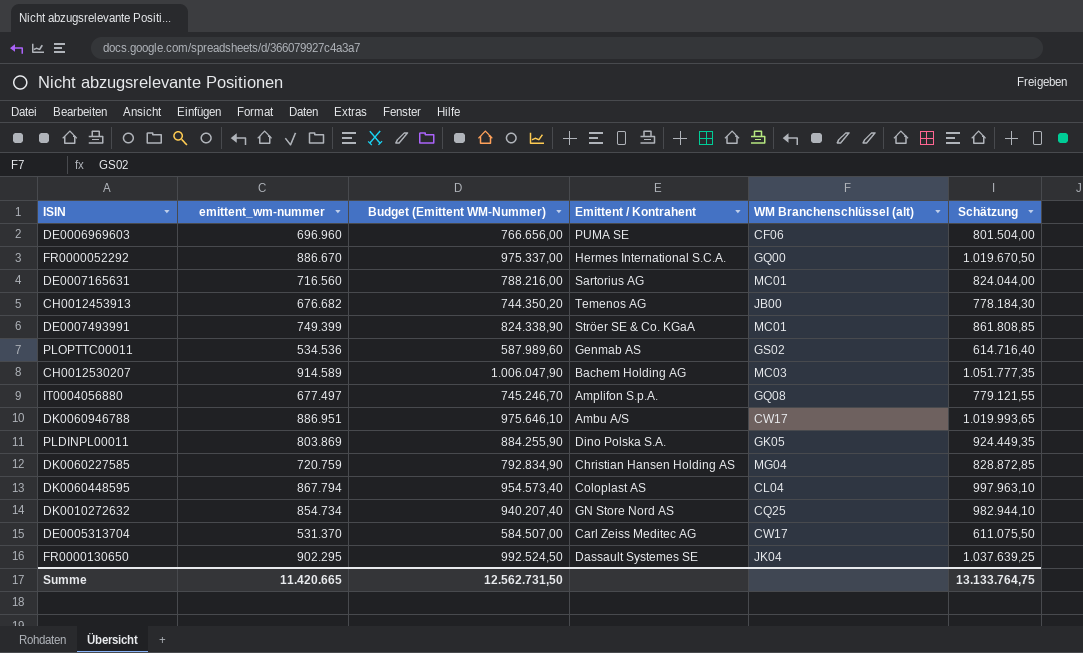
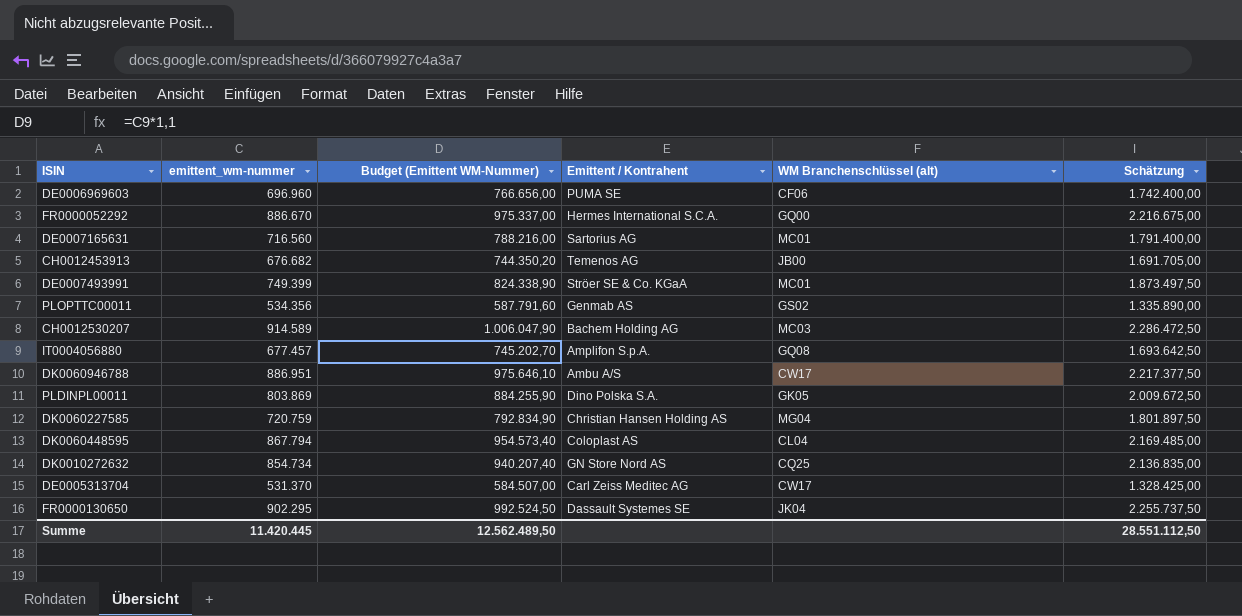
column Schätzung | formula: [emittent_wm-nummer] * 1,15 -> [emittent_wm-nummer] * 2,5
PLOPTTC00011 | emittent_wm-nummer: 534.536 -> 534.356
PLOPTTC00011 | Budget (Emittent WM-Nummer): 587.989,60 -> 587.791,60
IT0004056880 | emittent_wm-nummer: 677.497 -> 677.457
IT0004056880 | Budget (Emittent WM-Nummer): 745.246,70 -> 745.202,70
Summe | emittent_wm-nummer: 11.420.665 -> 11.420.445
Summe | Budget (Emittent WM-Nummer): 12.562.731,50 -> 12.562.489,50
Summe | Schätzung: 13.133.764,75 -> 28.551.112,50

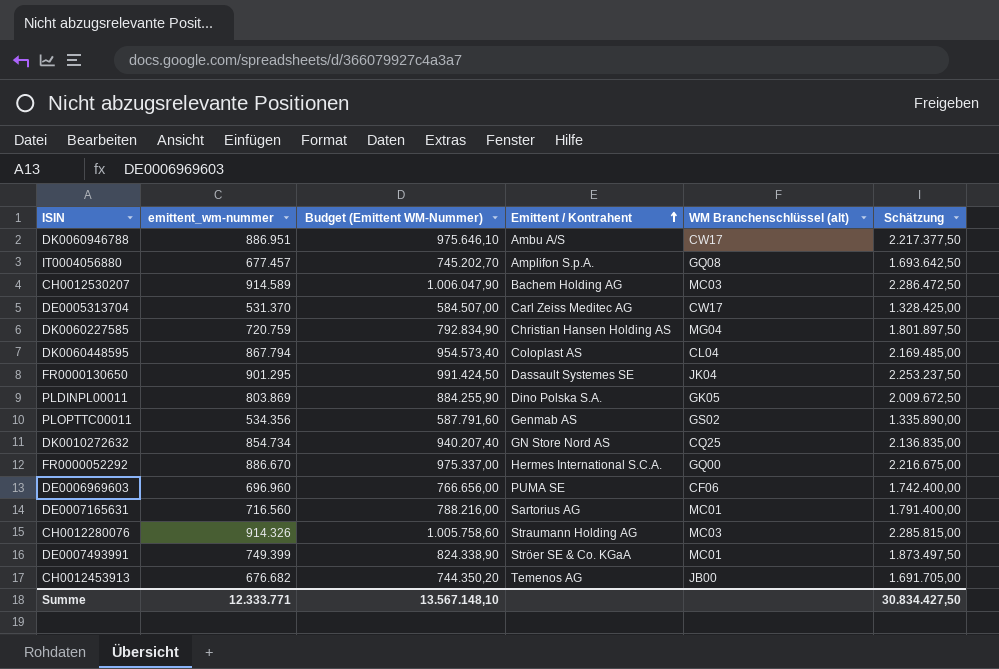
row order: none -> Emittent / Kontrahent ascending
FR0000130650 | emittent_wm-nummer: 902.295 -> 901.295
FR0000130650 | Budget (Emittent WM-Nummer): 992.524,50 -> 991.424,50
FR0000130650 | Schätzung: 2.255.737,50 -> 2.253.237,50
row CH0012280076: none -> 914.326 | 1.005.758,60 | Straumann Holding AG | MC03 | 2.285.815,00
Summe | emittent_wm-nummer: 11.420.445 -> 12.333.771
Summe | Budget (Emittent WM-Nummer): 12.562.489,50 -> 13.567.148,10
Summe | Schätzung: 28.551.112,50 -> 30.834.427,50

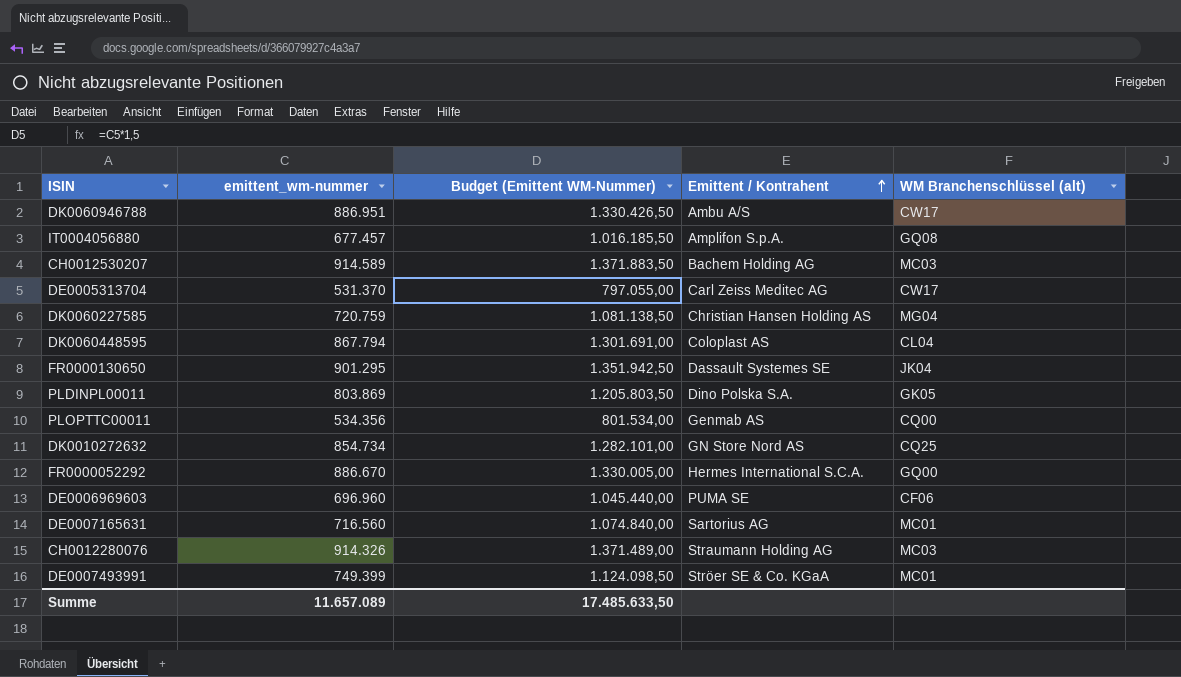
column Schätzung | formula: [emittent_wm-nummer] * 2,5 -> none
column Budget (Emittent WM-Nummer) | formula: [emittent_wm-nummer] * 1,1 -> [emittent_wm-nummer] * 1,5
row CH0012453913: 676.682 | 744.350,20 | Temenos AG | JB00 | 1.691.705,00 -> none
PLOPTTC00011 | WM Branchenschlüssel (alt): GS02 -> CQ00
Summe | emittent_wm-nummer: 12.333.771 -> 11.657.089
Summe | Budget (Emittent WM-Nummer): 13.567.148,10 -> 17.485.633,50

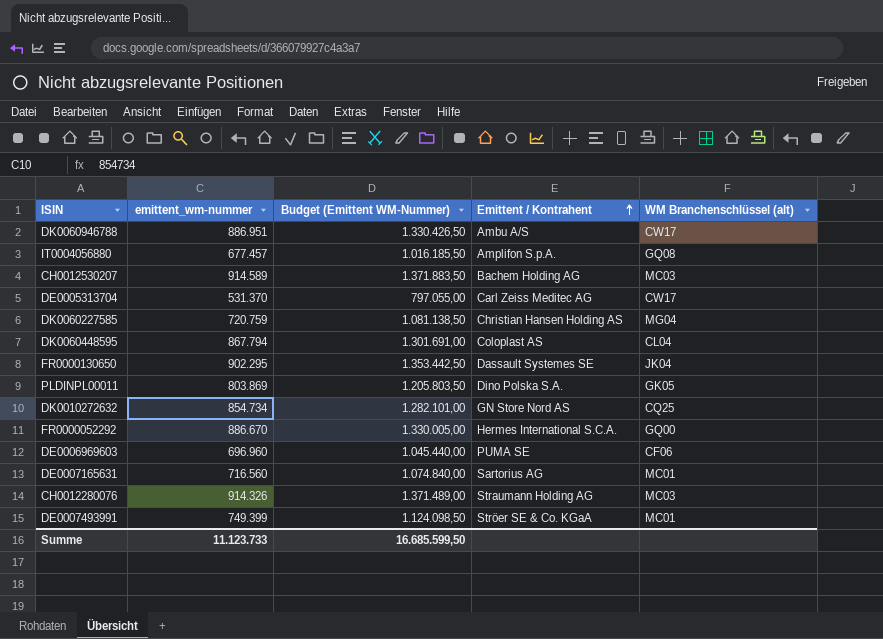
row PLOPTTC00011: 534.356 | 801.534,00 | Genmab AS | CQ00 -> none
FR0000130650 | emittent_wm-nummer: 901.295 -> 902.295
FR0000130650 | Budget (Emittent WM-Nummer): 1.351.942,50 -> 1.353.442,50
Summe | emittent_wm-nummer: 11.657.089 -> 11.123.733
Summe | Budget (Emittent WM-Nummer): 17.485.633,50 -> 16.685.599,50

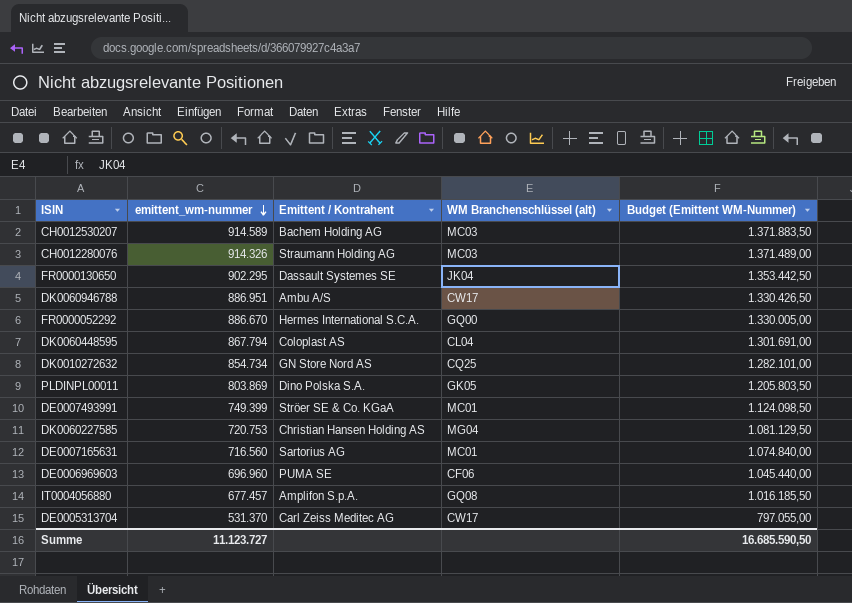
row order: Emittent / Kontrahent ascending -> emittent_wm-nummer descending
column Budget (Emittent WM-Nummer) | position: 3 -> 5
DK0060227585 | emittent_wm-nummer: 720.759 -> 720.753
DK0060227585 | Budget (Emittent WM-Nummer): 1.081.138,50 -> 1.081.129,50
Summe | emittent_wm-nummer: 11.123.733 -> 11.123.727
Summe | Budget (Emittent WM-Nummer): 16.685.599,50 -> 16.685.590,50

